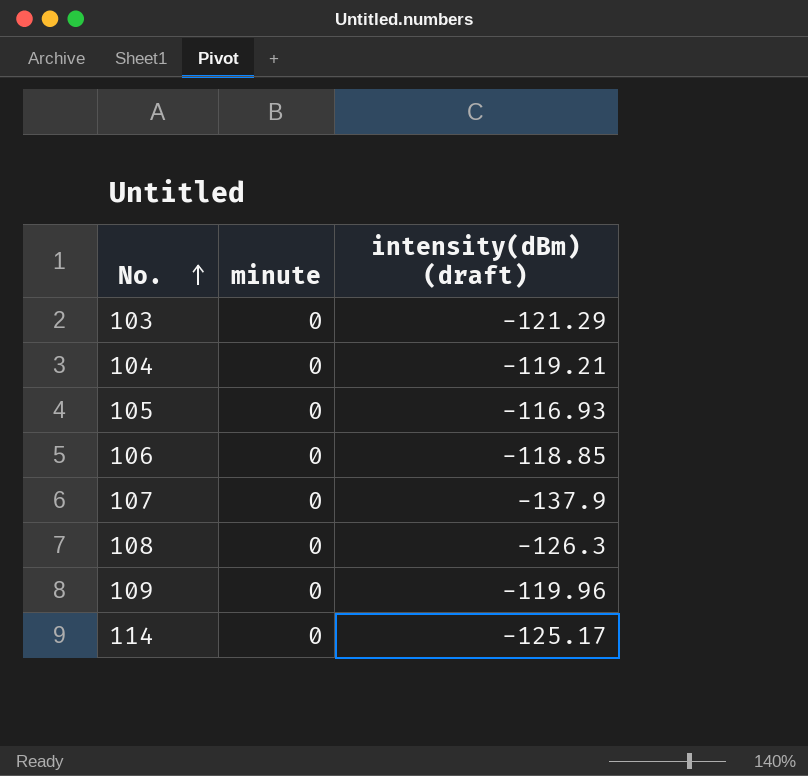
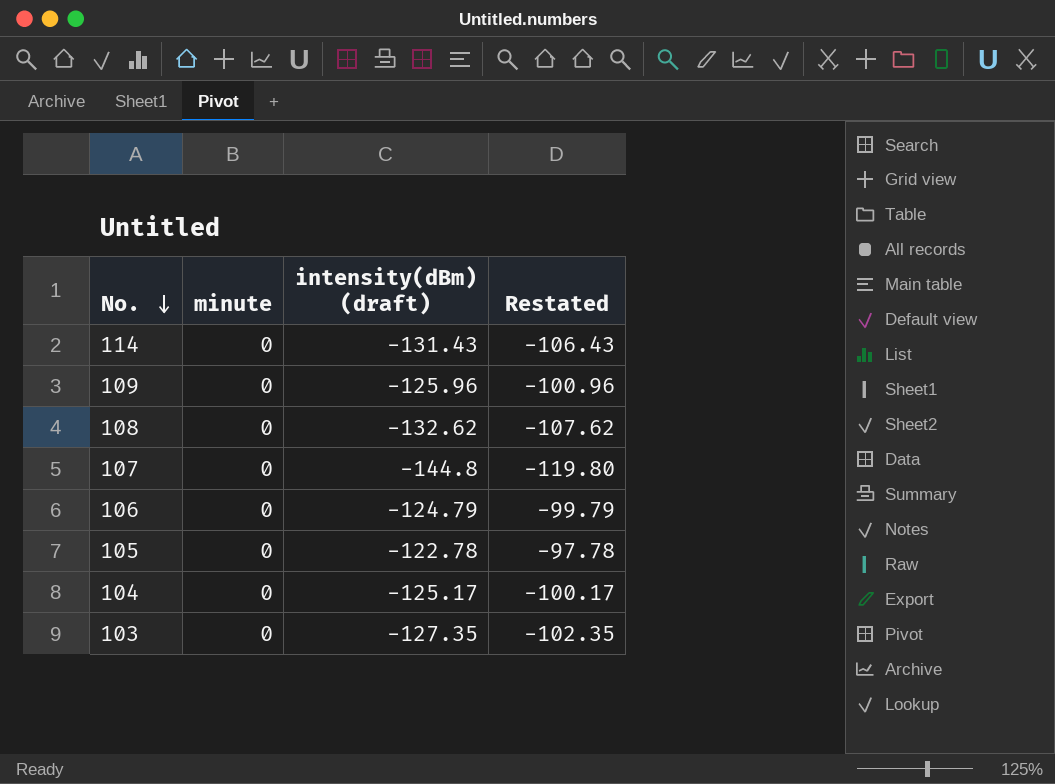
row order: No. ascending -> No. descending
column Restated | formula: none -> [intensity(dBm) (draft)] + 25
114 | intensity(dBm) (draft): -125.17 -> -131.43
109 | intensity(dBm) (draft): -119.96 -> -125.96
108 | intensity(dBm) (draft): -126.3 -> -132.62
107 | intensity(dBm) (draft): -137.9 -> -144.8
106 | intensity(dBm) (draft): -118.85 -> -124.79
105 | intensity(dBm) (draft): -116.93 -> -122.78
104 | intensity(dBm) (draft): -119.21 -> -125.17
103 | intensity(dBm) (draft): -121.29 -> -127.35

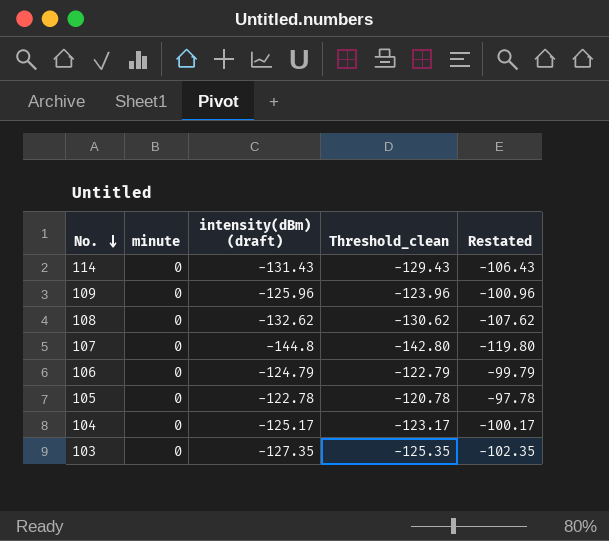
column Threshold_clean | formula: none -> [intensity(dBm) (draft)] + 2

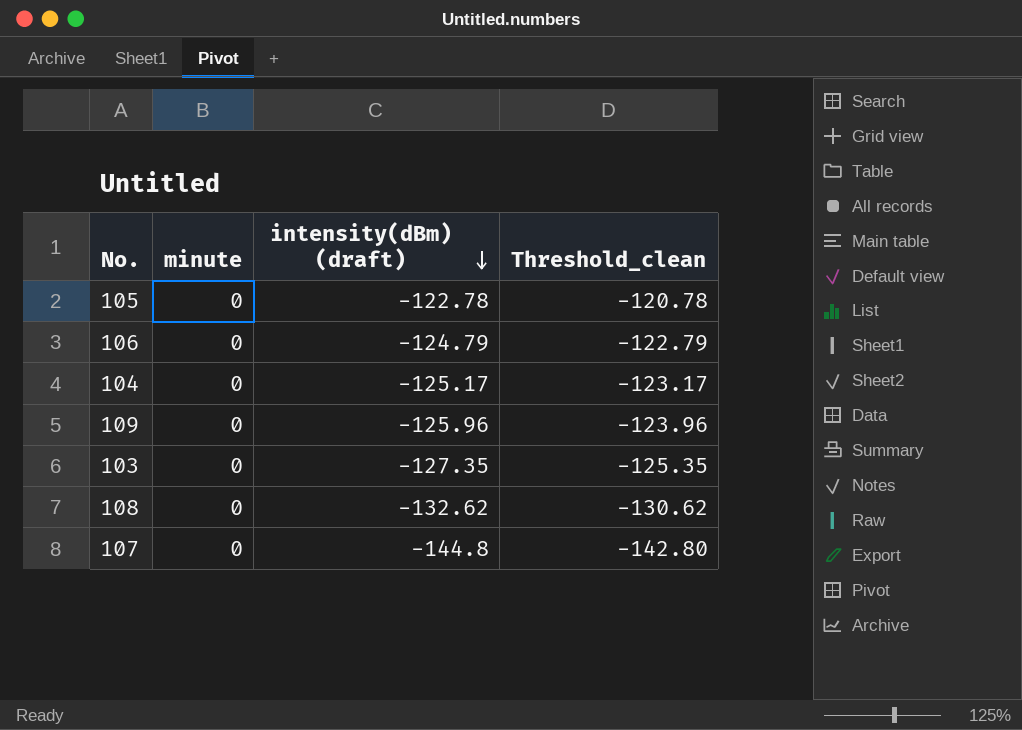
row order: No. descending -> intensity(dBm) (draft) descending
column Restated | formula: [intensity(dBm) (draft)] + 25 -> none
row 114: 0 | -131.43 | -129.43 | -106.43 -> none

